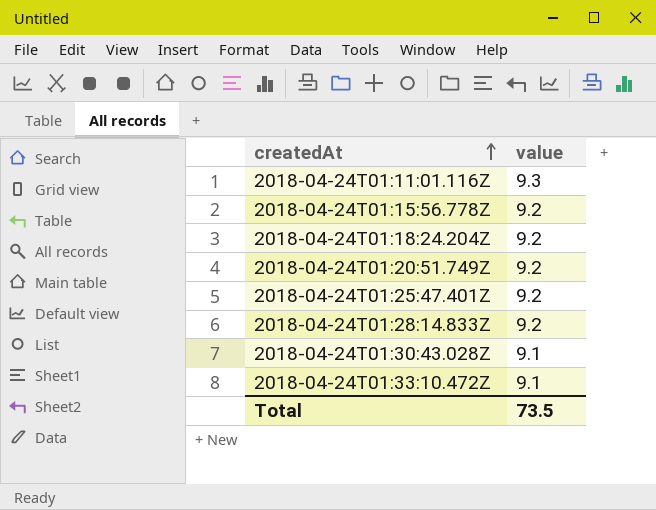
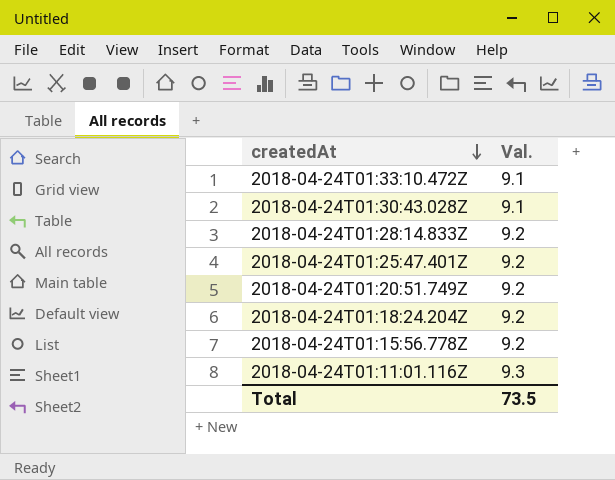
row order: createdAt ascending -> createdAt descending
column name: value -> Val.

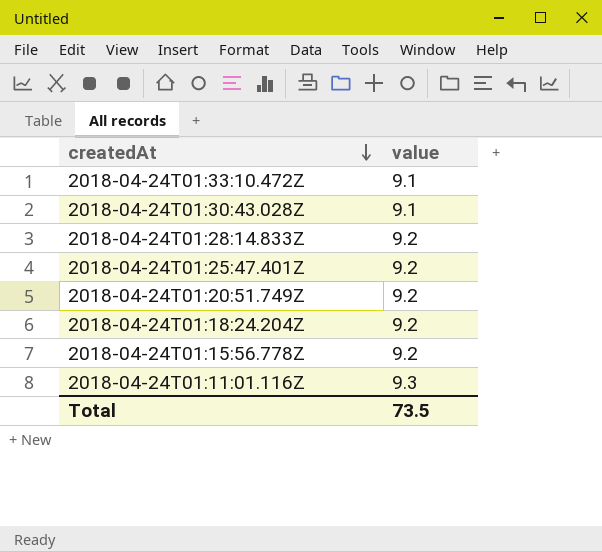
column name: Val. -> value

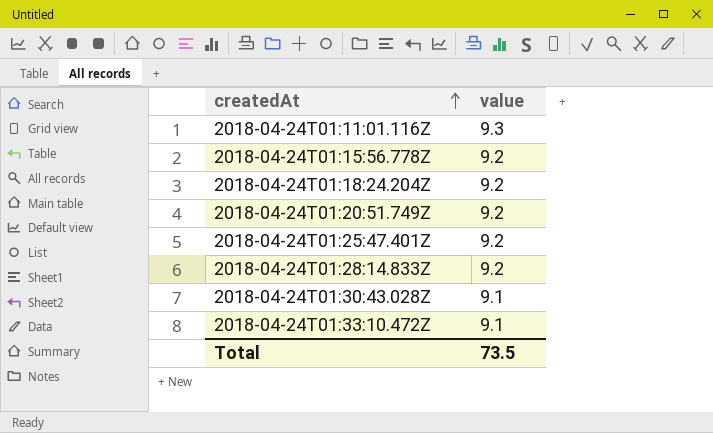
row order: createdAt descending -> createdAt ascending

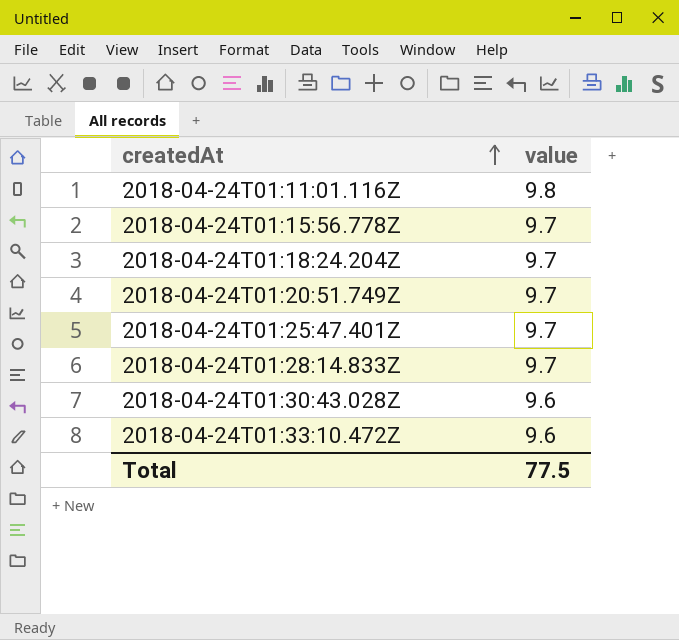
2018-04-24T01:11:01.116Z | value: 9.3 -> 9.8
2018-04-24T01:15:56.778Z | value: 9.2 -> 9.7
2018-04-24T01:18:24.204Z | value: 9.2 -> 9.7
2018-04-24T01:20:51.749Z | value: 9.2 -> 9.7
2018-04-24T01:25:47.401Z | value: 9.2 -> 9.7
2018-04-24T01:28:14.833Z | value: 9.2 -> 9.7
2018-04-24T01:30:43.028Z | value: 9.1 -> 9.6
2018-04-24T01:33:10.472Z | value: 9.1 -> 9.6
Total | value: 73.5 -> 77.5

